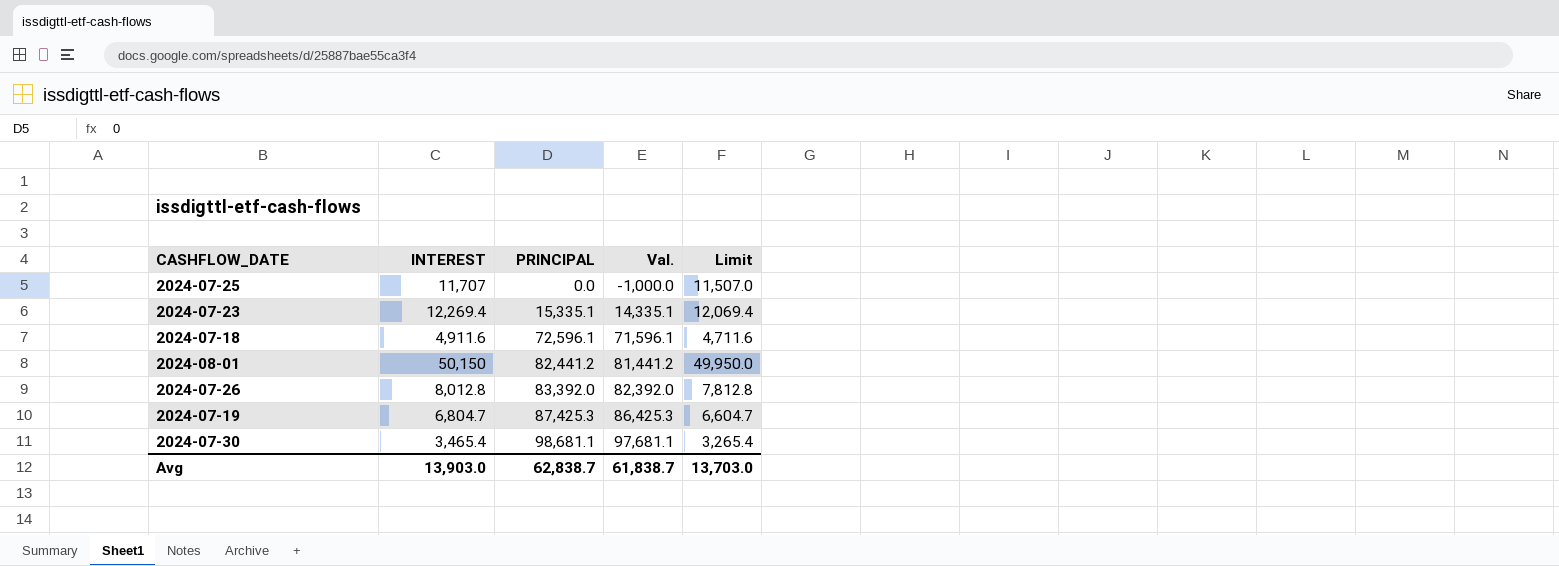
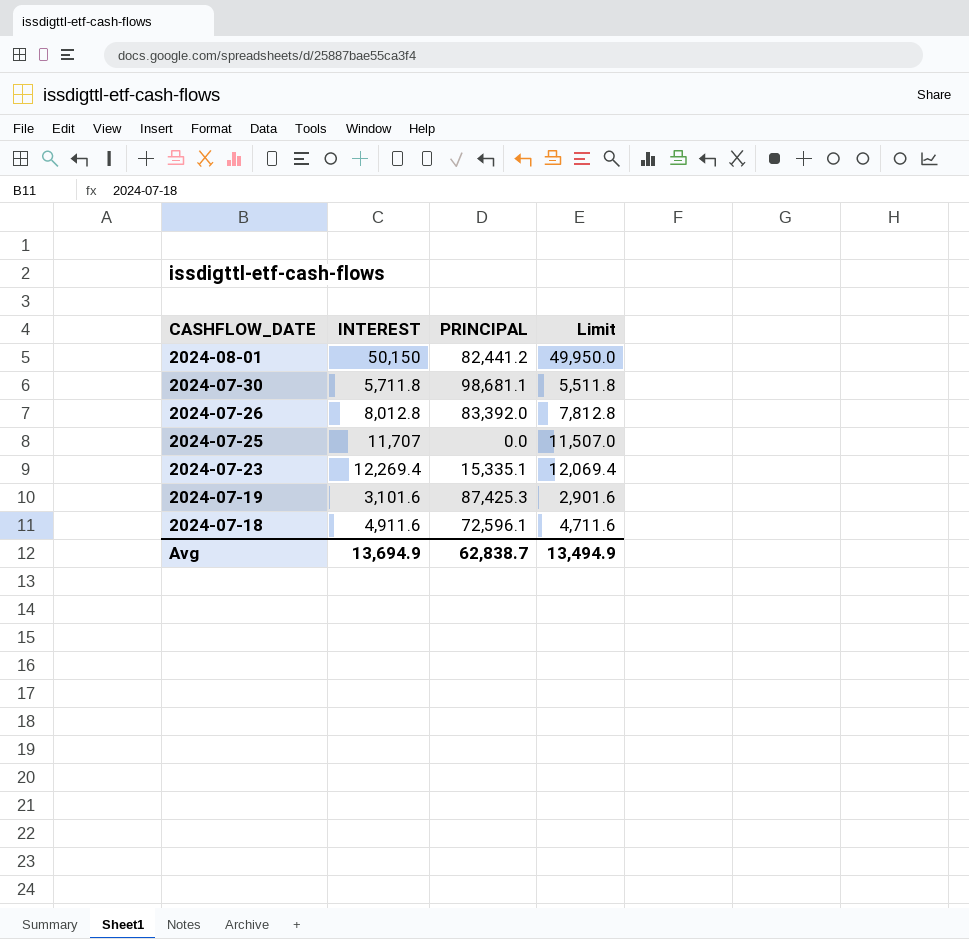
row order: PRINCIPAL ascending -> CASHFLOW_DATE descending
column Val. | formula: [PRINCIPAL] - 1000 -> none
2024-07-30 | INTEREST: 3,465.4 -> 5,711.8
2024-07-30 | Limit: 3,265.4 -> 5,511.8
2024-07-19 | INTEREST: 6,804.7 -> 3,101.6
2024-07-19 | Limit: 6,604.7 -> 2,901.6
Avg | INTEREST: 13,903.0 -> 13,694.9
Avg | Limit: 13,703.0 -> 13,494.9

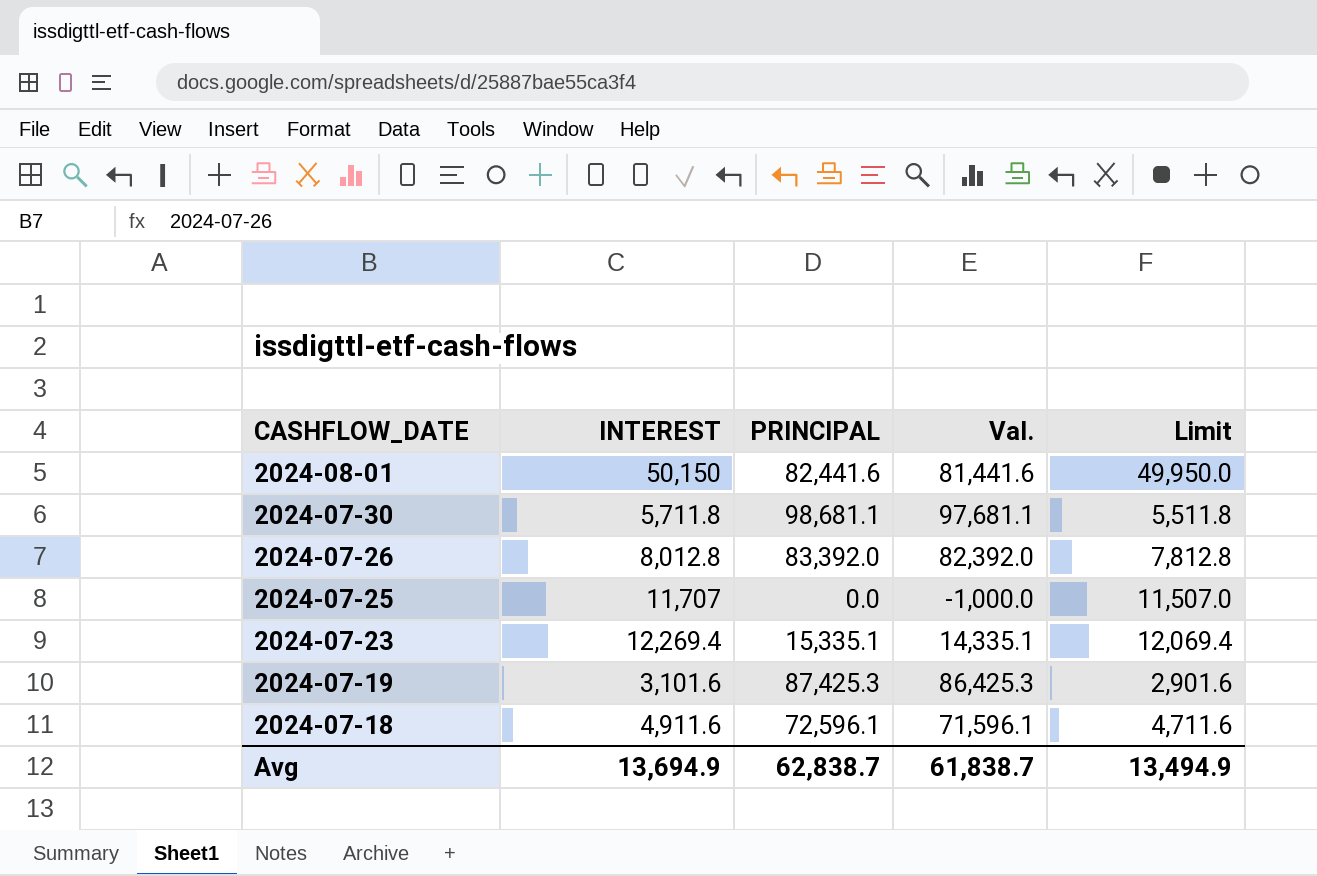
column Val. | formula: none -> [PRINCIPAL] - 1000
2024-08-01 | PRINCIPAL: 82,441.2 -> 82,441.6

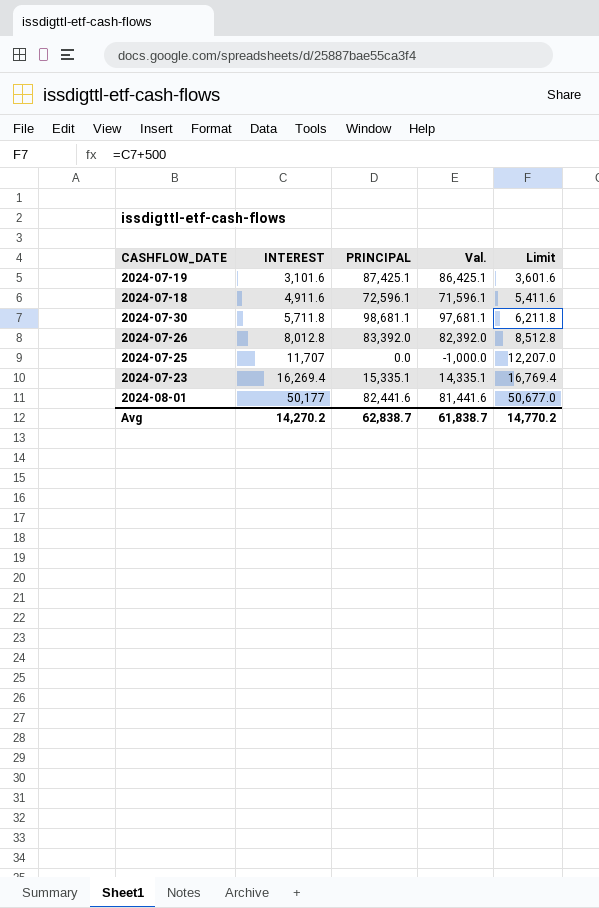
row order: CASHFLOW_DATE descending -> INTEREST ascending
column Limit | formula: [INTEREST] - 200 -> [INTEREST] + 500
2024-07-19 | PRINCIPAL: 87,425.3 -> 87,425.1
2024-07-19 | Val.: 86,425.3 -> 86,425.1
2024-07-23 | INTEREST: 12,269.4 -> 16,269.4
2024-08-01 | INTEREST: 50,150 -> 50,177
Avg | INTEREST: 13,694.9 -> 14,270.2
Avg | Limit: 13,494.9 -> 14,770.2

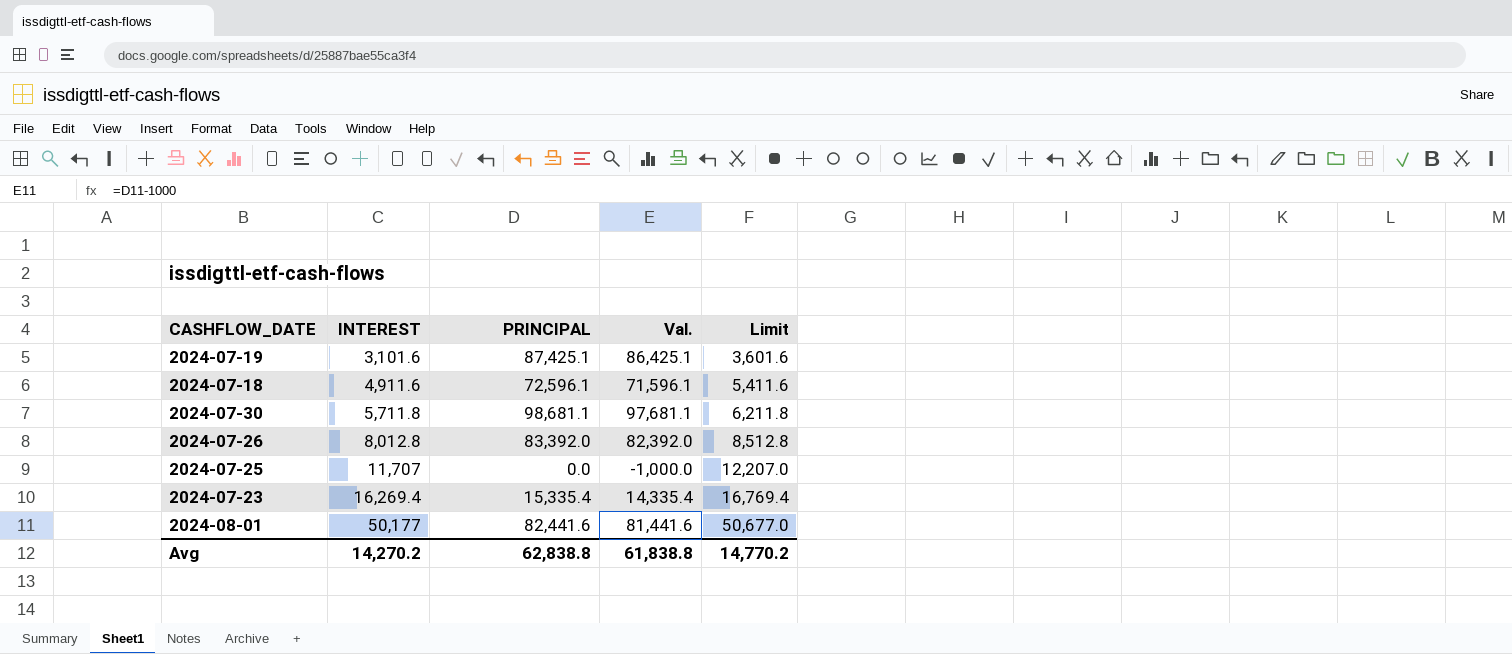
2024-07-23 | PRINCIPAL: 15,335.1 -> 15,335.4
2024-07-23 | Val.: 14,335.1 -> 14,335.4
Avg | PRINCIPAL: 62,838.7 -> 62,838.8
Avg | Val.: 61,838.7 -> 61,838.8

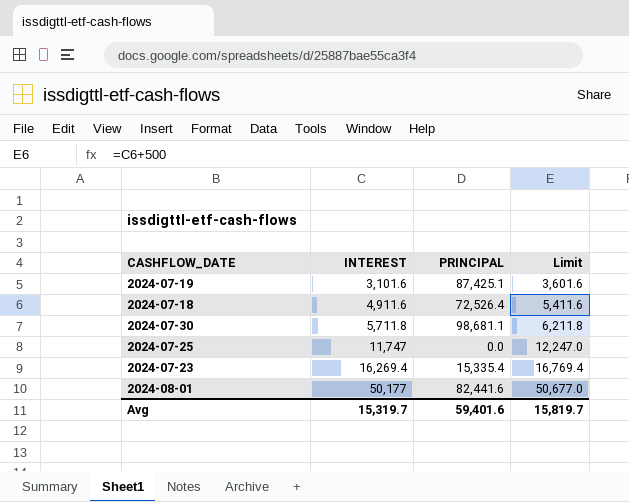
column Val. | formula: [PRINCIPAL] - 1000 -> none
row 2024-07-26: 8,012.8 | 83,392.0 | 82,392.0 | 8,512.8 -> none
2024-07-18 | PRINCIPAL: 72,596.1 -> 72,526.4
2024-07-25 | INTEREST: 11,707 -> 11,747
2024-07-25 | Limit: 12,207.0 -> 12,247.0
Avg | INTEREST: 14,270.2 -> 15,319.7
Avg | PRINCIPAL: 62,838.8 -> 59,401.6
Avg | Limit: 14,770.2 -> 15,819.7

